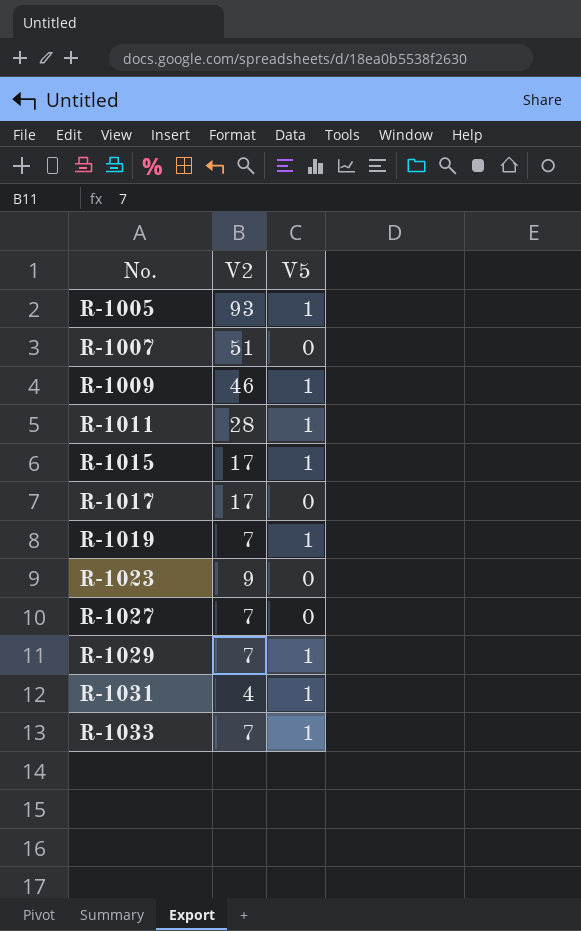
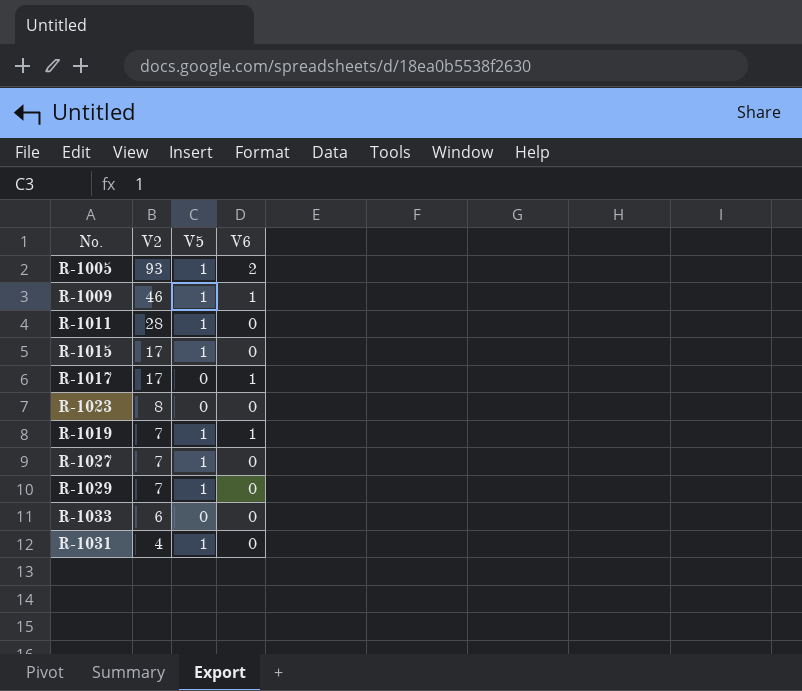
row order: No. ascending -> V2 descending
column V6 | position: none -> 4
row R-1007: 51 | 0 -> none
R-1023 | V2: 9 -> 8
R-1027 | V5: 0 -> 1
R-1033 | V2: 7 -> 6
R-1033 | V5: 1 -> 0

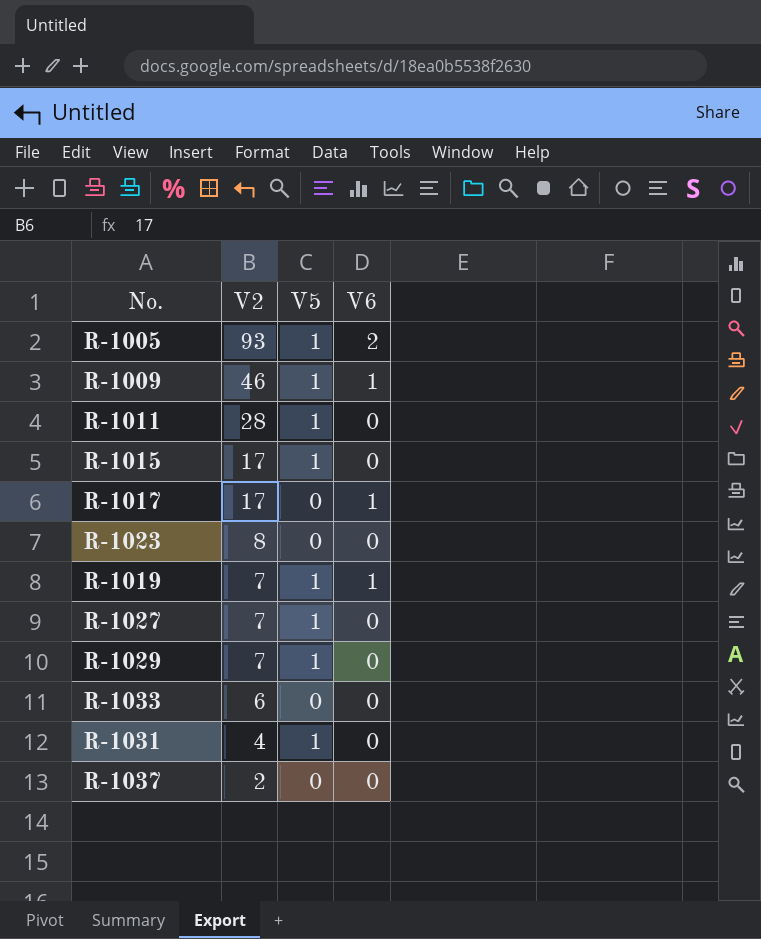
row R-1037: none -> 2 | 0 | 0

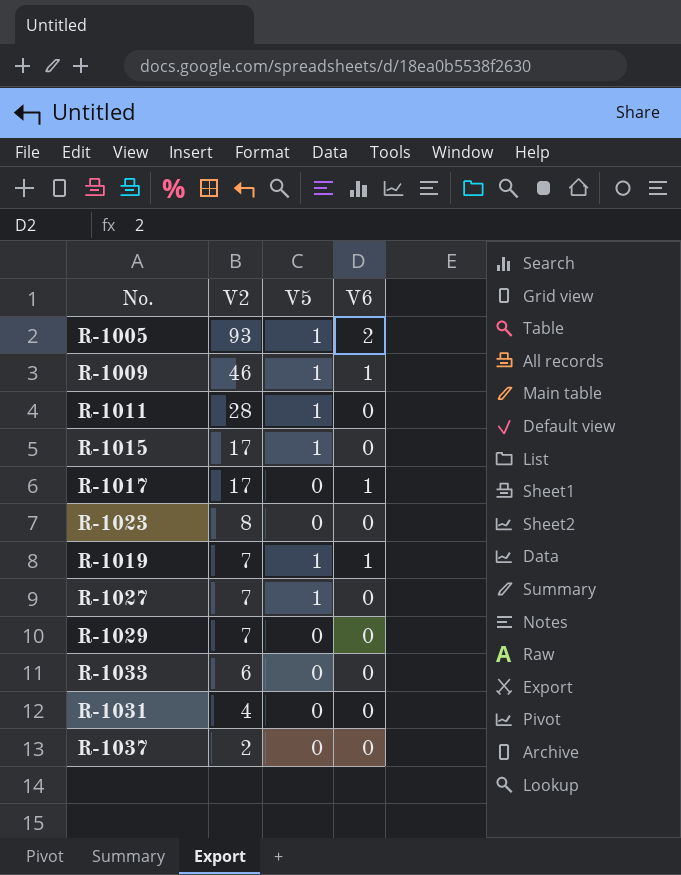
R-1029 | V5: 1 -> 0
R-1031 | V5: 1 -> 0

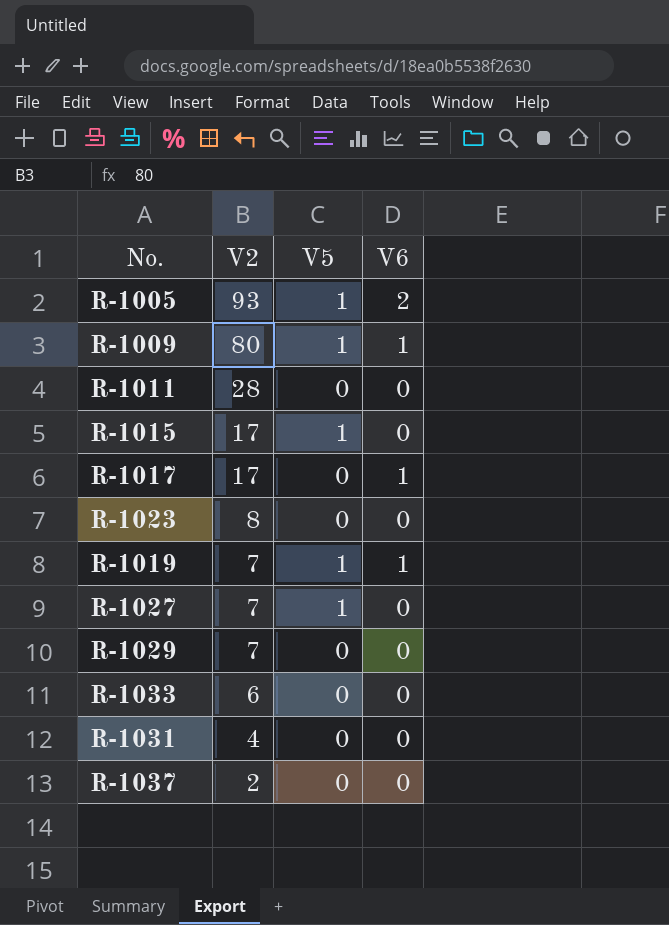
R-1009 | V2: 46 -> 80
R-1011 | V5: 1 -> 0

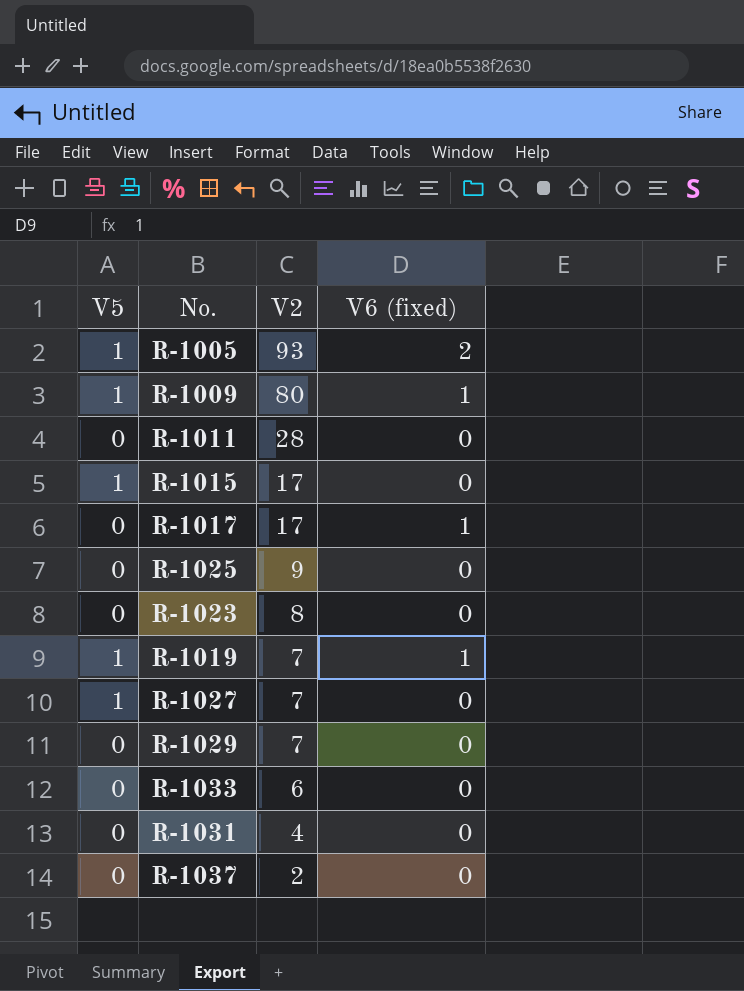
column V5 | position: 3 -> 1
column name: V6 -> V6 (fixed)
row R-1025: none -> 0 | 9 | 0

